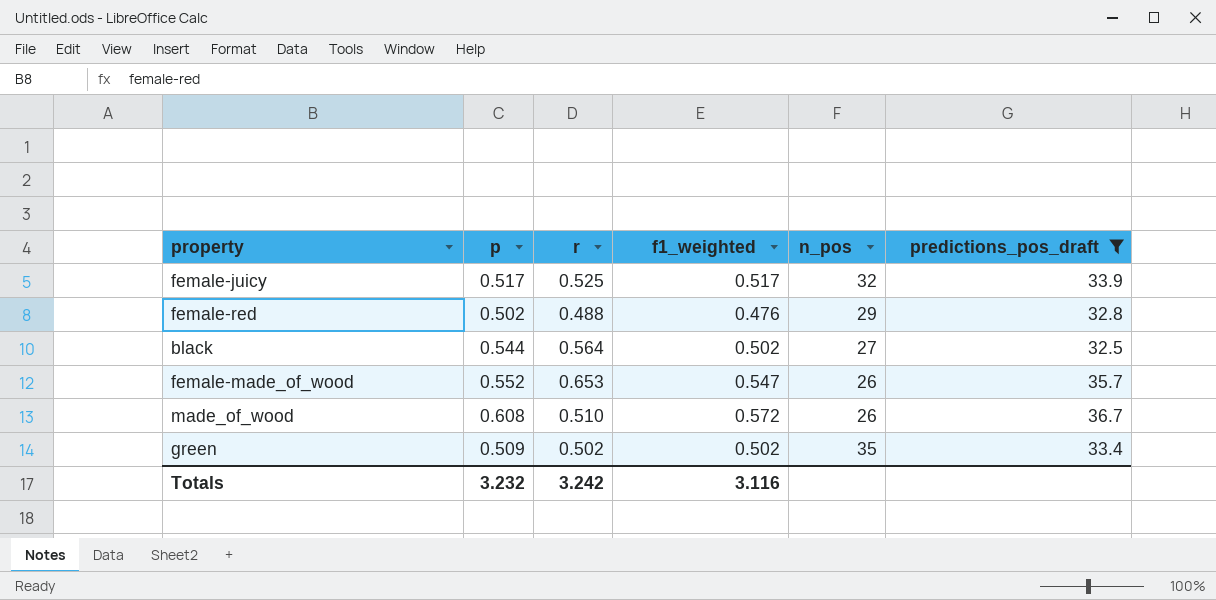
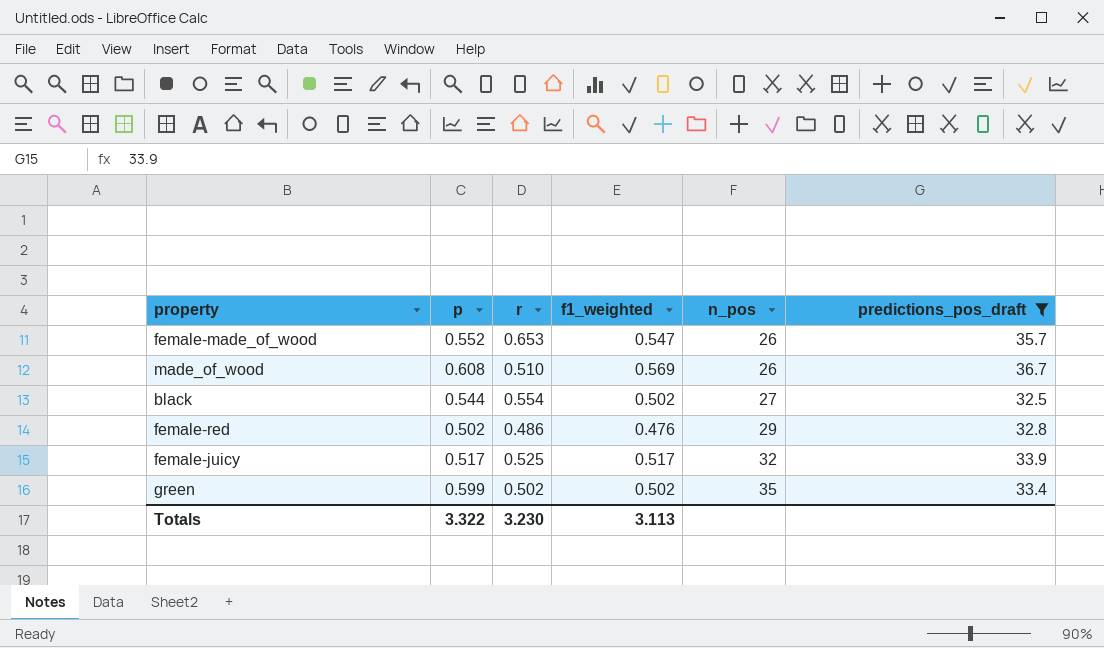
row order: none -> n_pos ascending
made_of_wood | f1_weighted: 0.572 -> 0.569
black | r: 0.564 -> 0.554
female-red | r: 0.488 -> 0.486
green | p: 0.509 -> 0.599
Totals | p: 3.232 -> 3.322
Totals | r: 3.242 -> 3.230
Totals | f1_weighted: 3.116 -> 3.113

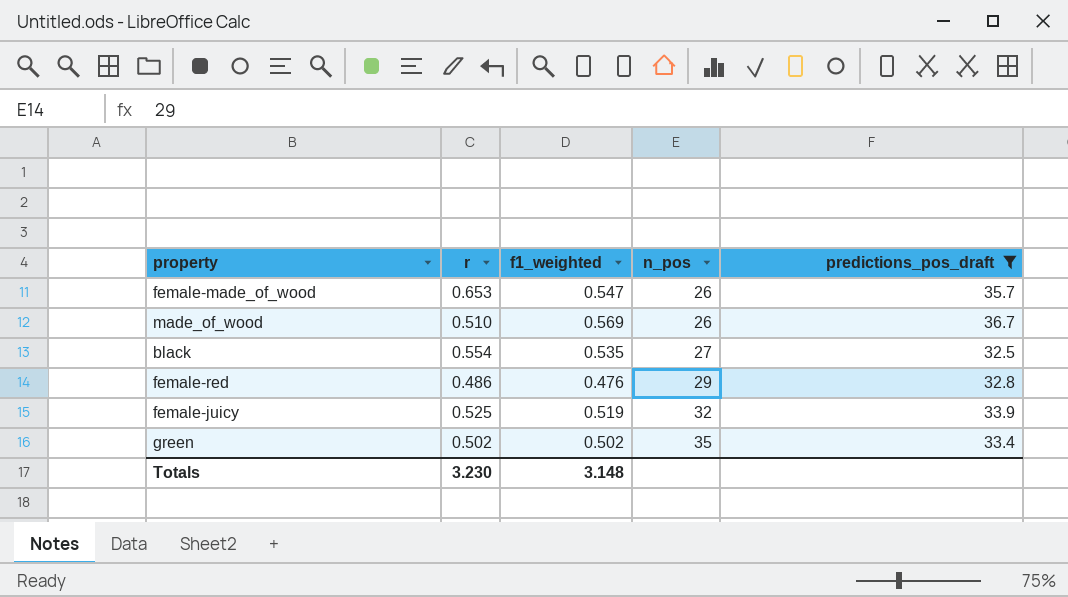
column p | position: 2 -> none
black | f1_weighted: 0.502 -> 0.535
female-juicy | f1_weighted: 0.517 -> 0.519
Totals | f1_weighted: 3.113 -> 3.148

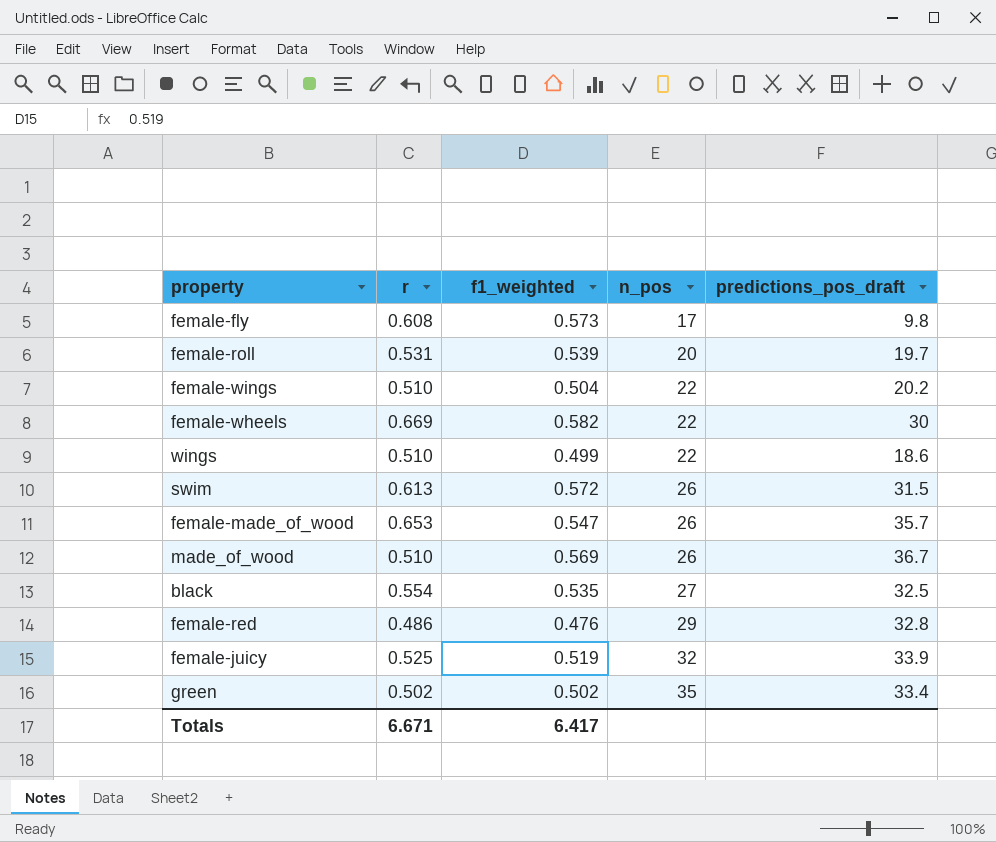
filter: predictions_pos_draft >= 32.5 -> none
Totals | r: 3.230 -> 6.671
Totals | f1_weighted: 3.148 -> 6.417

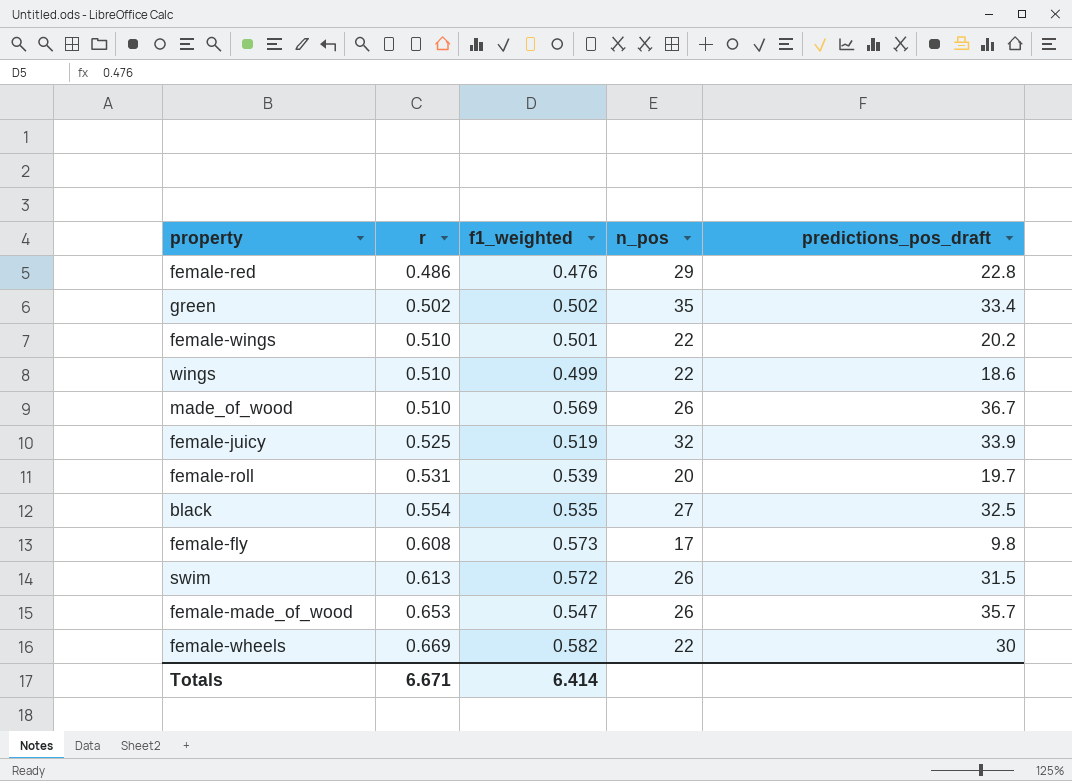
row order: n_pos ascending -> r ascending
female-red | predictions_pos_draft: 32.8 -> 22.8
female-wings | f1_weighted: 0.504 -> 0.501
Totals | f1_weighted: 6.417 -> 6.414

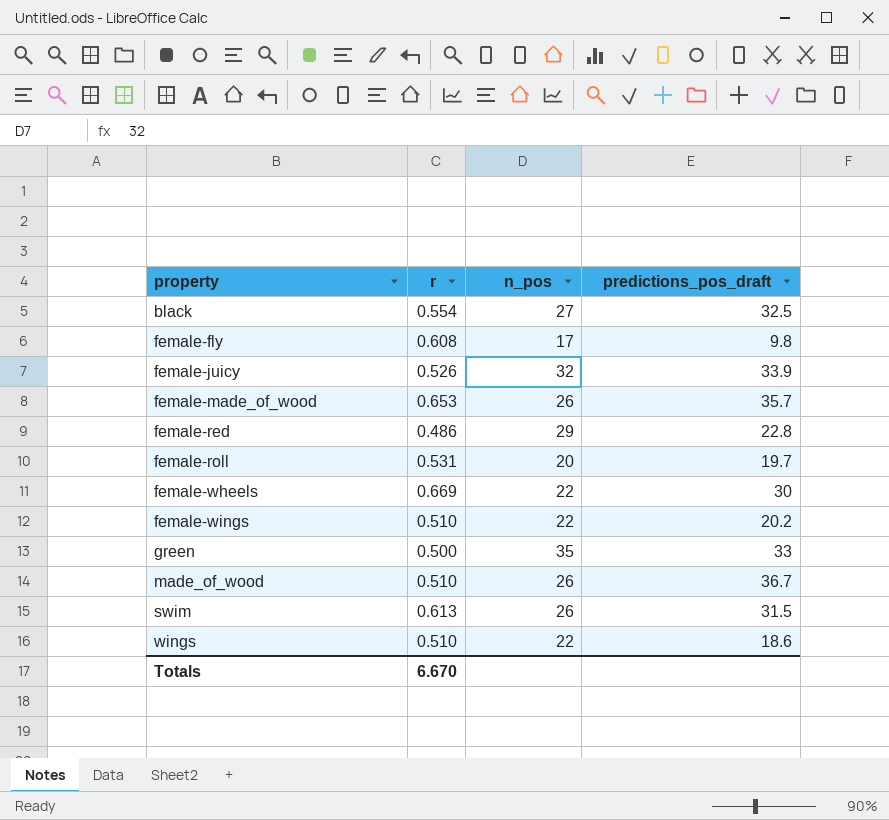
row order: r ascending -> property ascending
column f1_weighted | position: 3 -> none
female-juicy | r: 0.525 -> 0.526
green | r: 0.502 -> 0.500
green | predictions_pos_draft: 33.4 -> 33
Totals | r: 6.671 -> 6.670

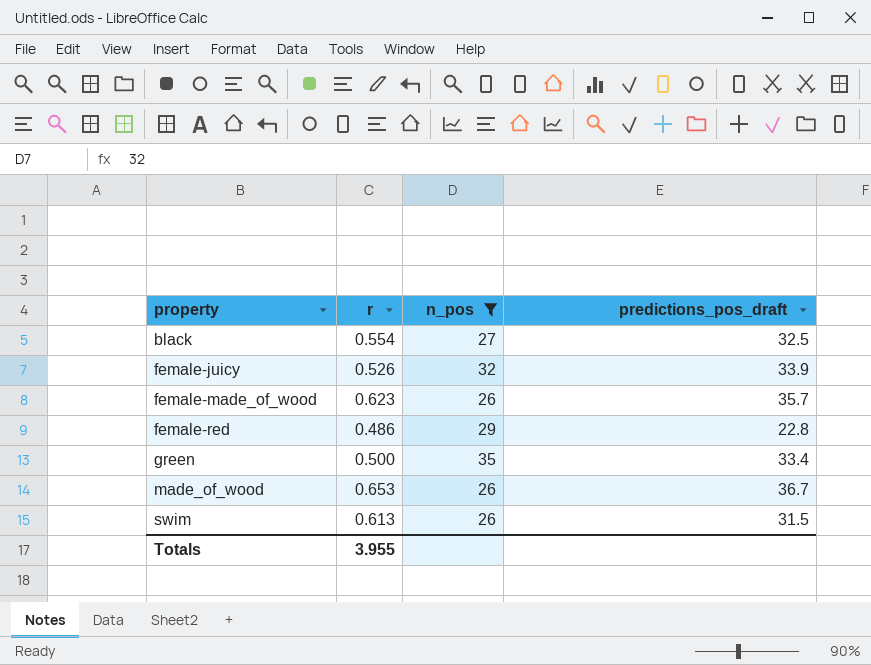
filter: none -> n_pos >= 26
female-made_of_wood | r: 0.653 -> 0.623
green | predictions_pos_draft: 33 -> 33.4
made_of_wood | r: 0.510 -> 0.653
Totals | r: 6.670 -> 3.955

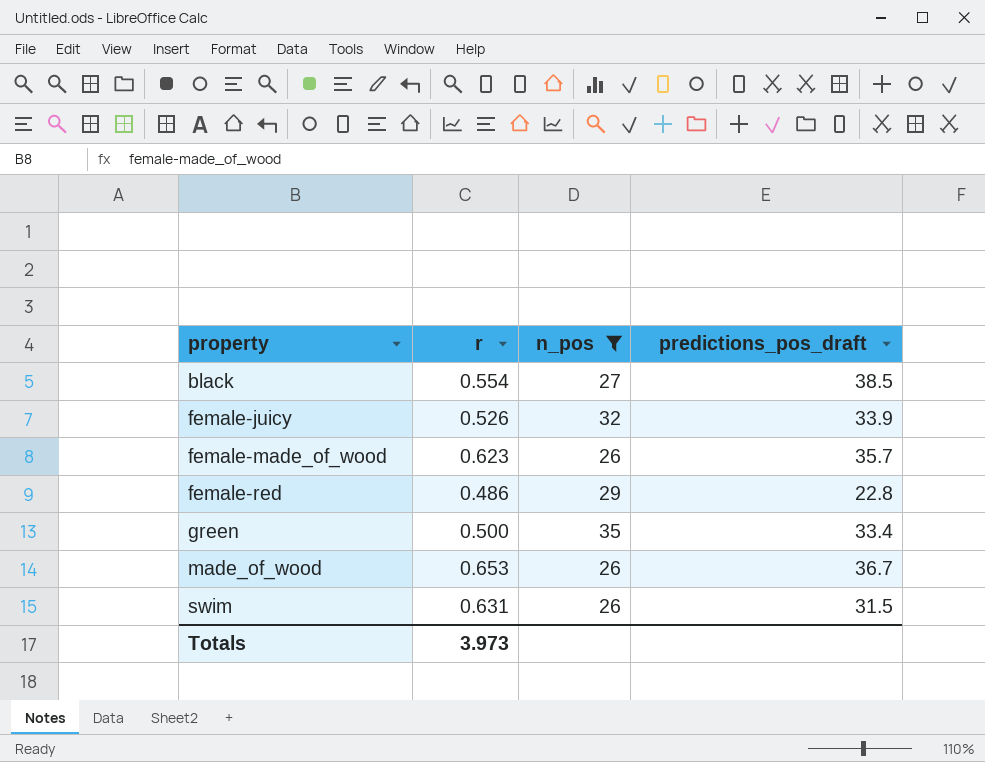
black | predictions_pos_draft: 32.5 -> 38.5
swim | r: 0.613 -> 0.631
Totals | r: 3.955 -> 3.973

